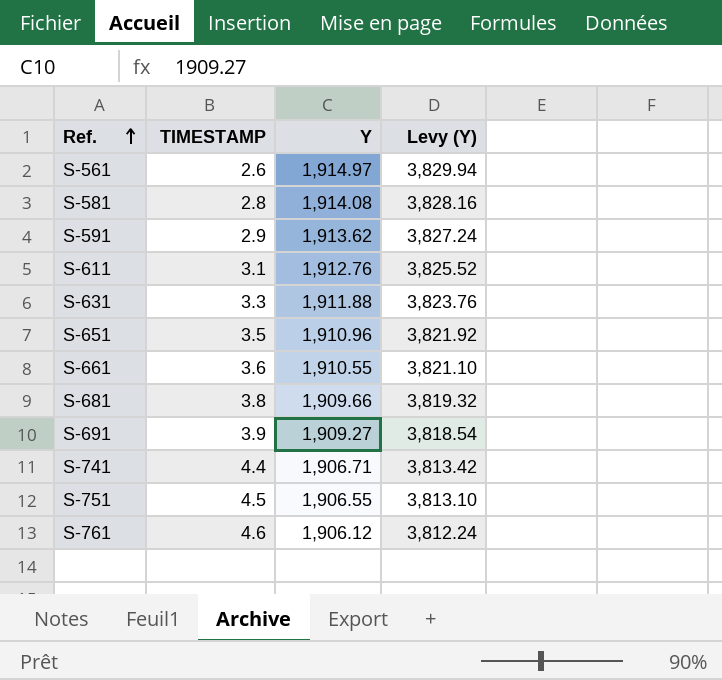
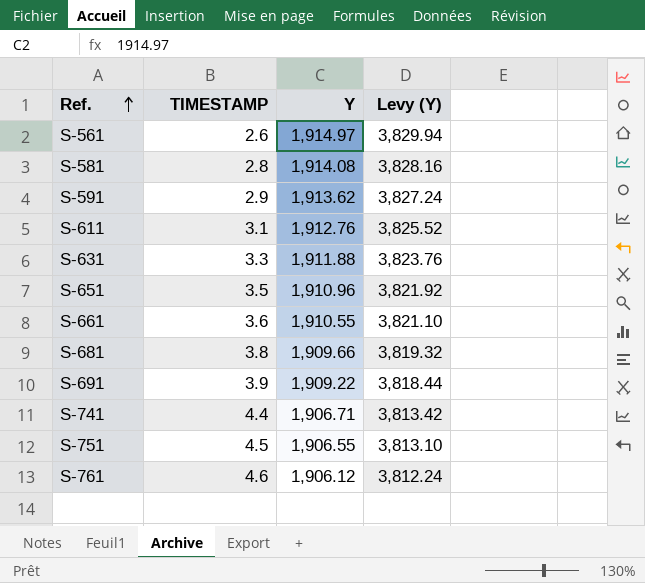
S-691 | Y: 1,909.27 -> 1,909.22
S-691 | Levy (Y): 3,818.54 -> 3,818.44

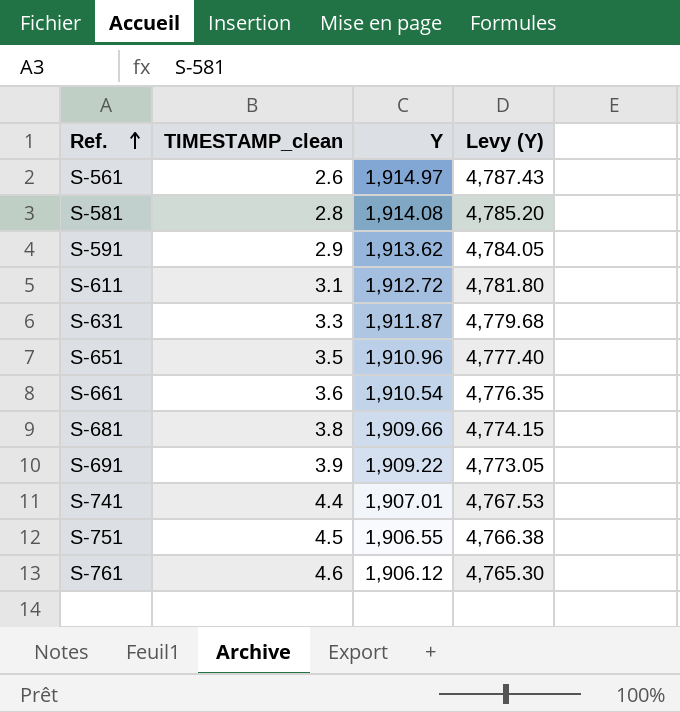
column name: TIMESTAMP -> TIMESTAMP_clean
column Levy (Y) | formula: [Y] * 2 -> [Y] * 2.5
S-611 | Y: 1,912.76 -> 1,912.72
S-631 | Y: 1,911.88 -> 1,911.87
S-661 | Y: 1,910.55 -> 1,910.54
S-741 | Y: 1,906.71 -> 1,907.01

